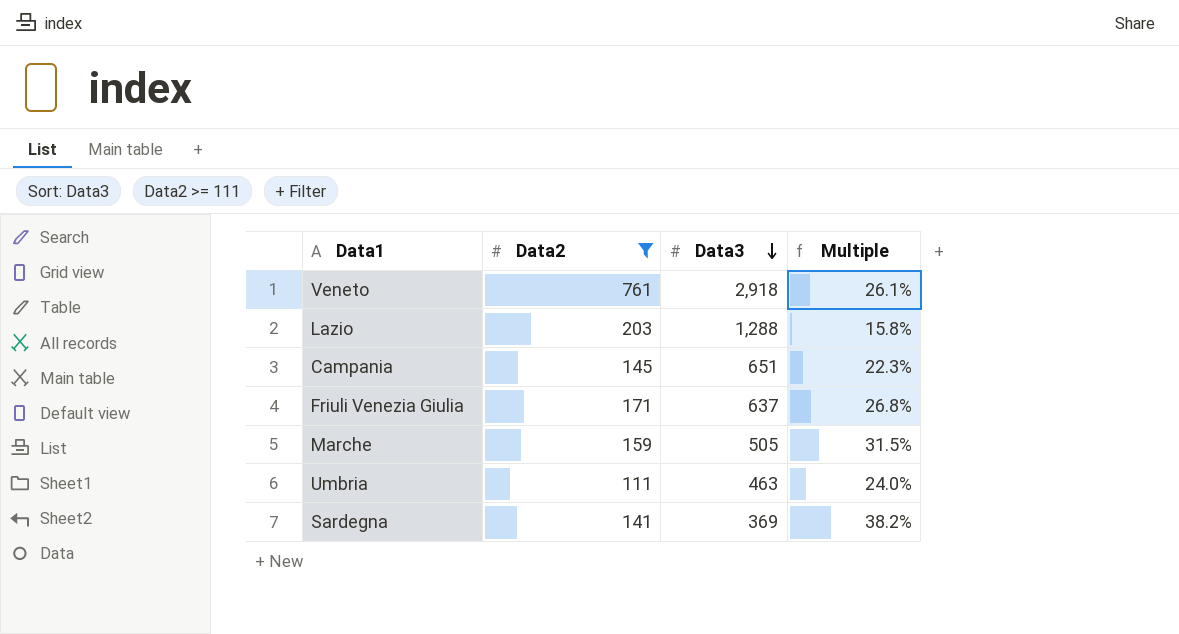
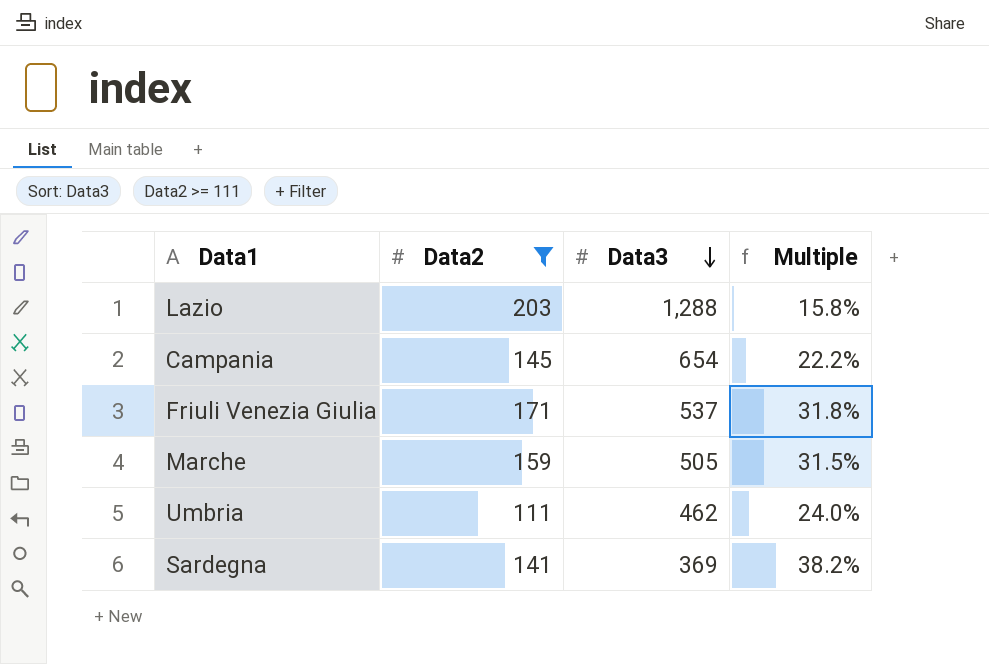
row Veneto: 761 | 2,918 | 26.1% -> none
Campania | Data3: 651 -> 654
Campania | Multiple: 22.3% -> 22.2%
Friuli Venezia Giulia | Data3: 637 -> 537
Friuli Venezia Giulia | Multiple: 26.8% -> 31.8%
Umbria | Data3: 463 -> 462

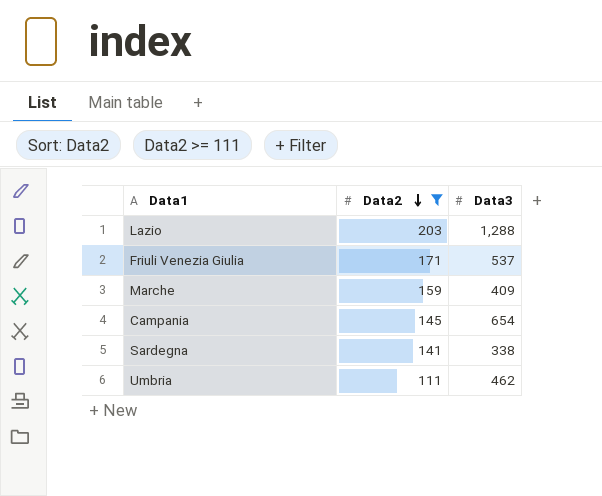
row order: Data3 descending -> Data2 descending
column Multiple | formula: [Data2] / [Data3] -> none
Marche | Data3: 505 -> 409
Sardegna | Data3: 369 -> 338

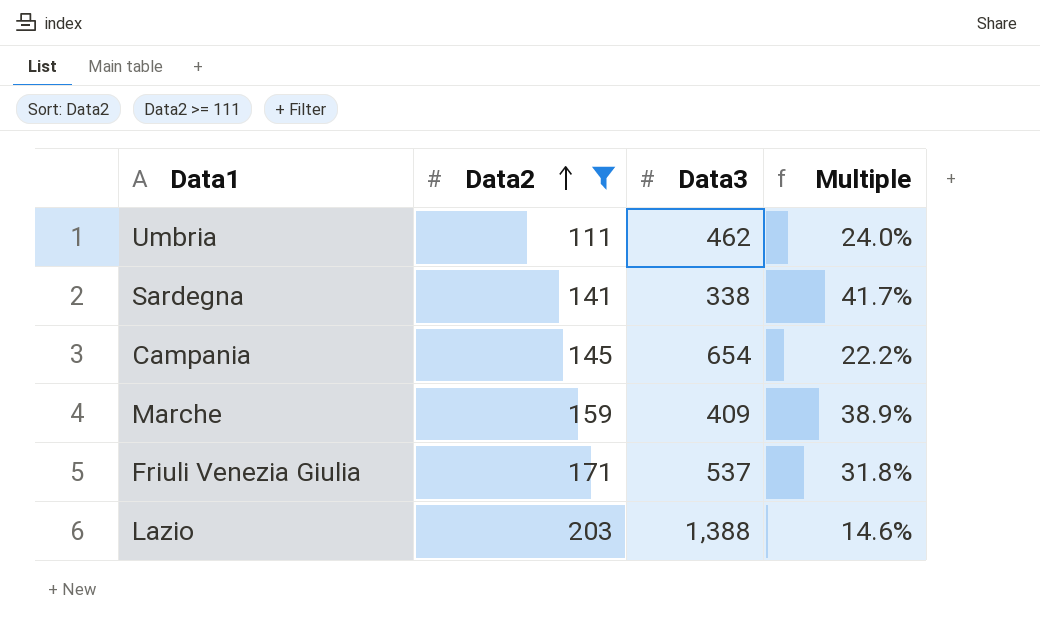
row order: Data2 descending -> Data2 ascending
column Multiple | formula: none -> [Data2] / [Data3]
Lazio | Data3: 1,288 -> 1,388

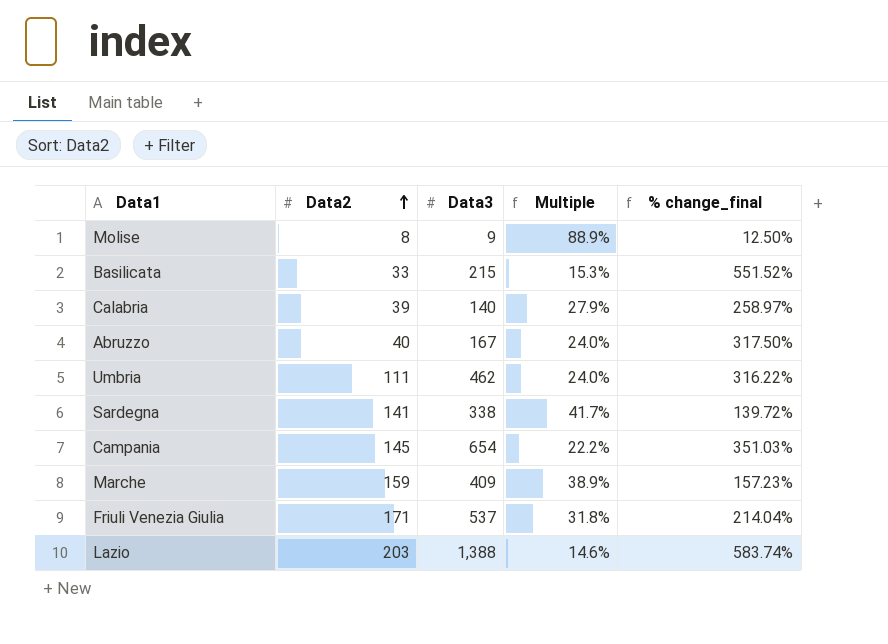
filter: Data2 >= 111 -> none
column % change_final | formula: none -> ([Data3] - [Data2]) / [Data2]

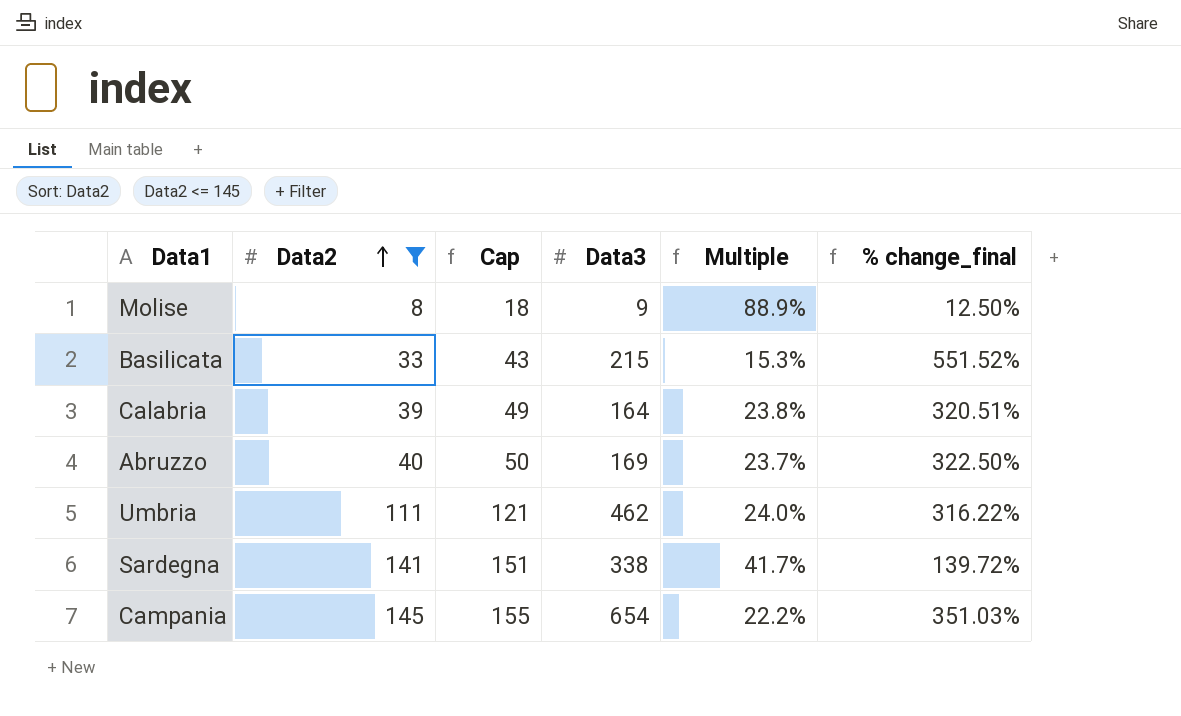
filter: none -> Data2 <= 145
column Cap | formula: none -> [Data2] + 10
Calabria | Data3: 140 -> 164
Calabria | Multiple: 27.9% -> 23.8%
Calabria | % change_final: 258.97% -> 320.51%
Abruzzo | Data3: 167 -> 169
Abruzzo | Multiple: 24.0% -> 23.7%
Abruzzo | % change_final: 317.50% -> 322.50%

